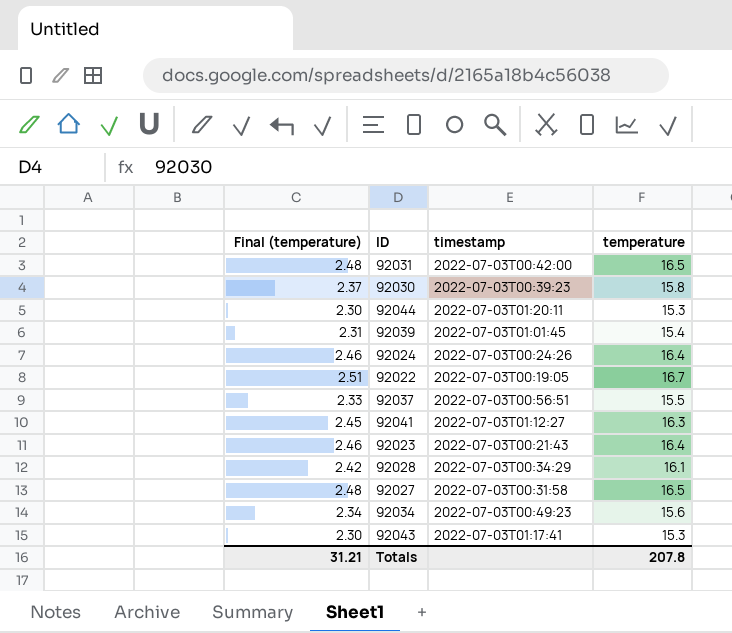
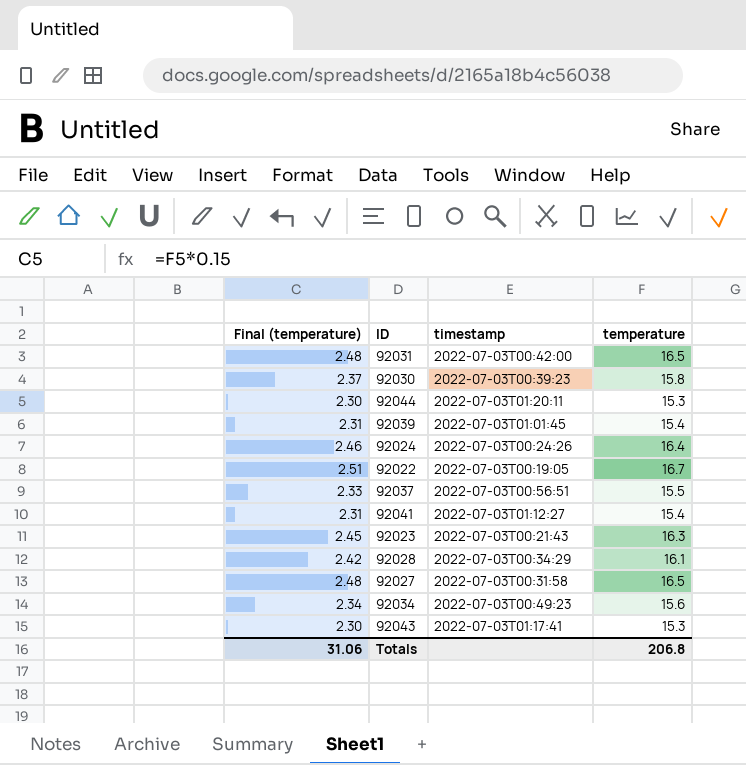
92041 | Final (temperature): 2.45 -> 2.31
92041 | temperature: 16.3 -> 15.4
92023 | Final (temperature): 2.46 -> 2.45
92023 | temperature: 16.4 -> 16.3
Totals | Final (temperature): 31.21 -> 31.06
Totals | temperature: 207.8 -> 206.8

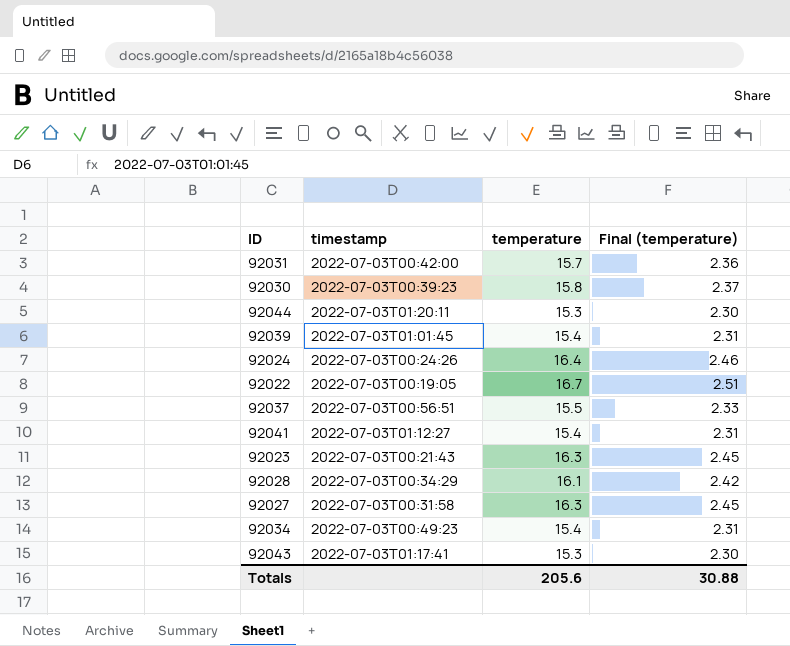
column Final (temperature) | position: 1 -> 4
92031 | temperature: 16.5 -> 15.7
92031 | Final (temperature): 2.48 -> 2.36
92027 | temperature: 16.5 -> 16.3
92027 | Final (temperature): 2.48 -> 2.45
92034 | temperature: 15.6 -> 15.4
92034 | Final (temperature): 2.34 -> 2.31
Totals | temperature: 206.8 -> 205.6
Totals | Final (temperature): 31.06 -> 30.88

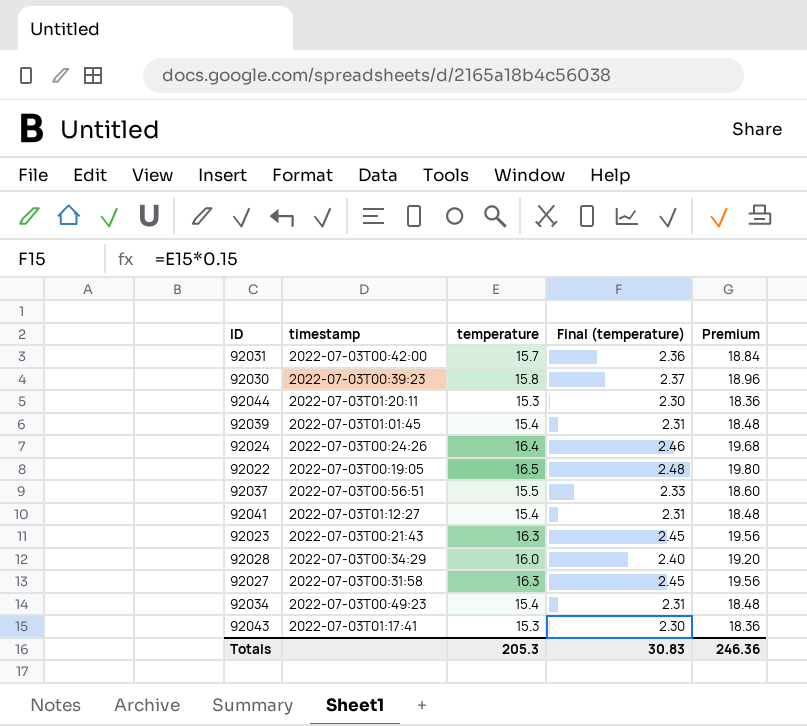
column Premium | formula: none -> [temperature] * 1.2
92022 | temperature: 16.7 -> 16.5
92022 | Final (temperature): 2.51 -> 2.48
92028 | temperature: 16.1 -> 16.0
92028 | Final (temperature): 2.42 -> 2.40
Totals | temperature: 205.6 -> 205.3
Totals | Final (temperature): 30.88 -> 30.83

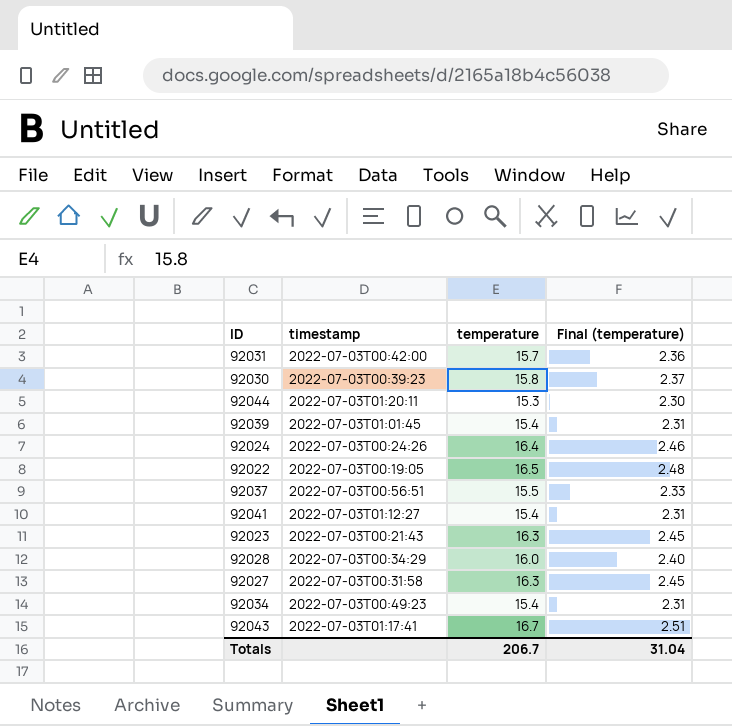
column Premium | formula: [temperature] * 1.2 -> none
92043 | temperature: 15.3 -> 16.7
92043 | Final (temperature): 2.30 -> 2.51
Totals | temperature: 205.3 -> 206.7
Totals | Final (temperature): 30.83 -> 31.04

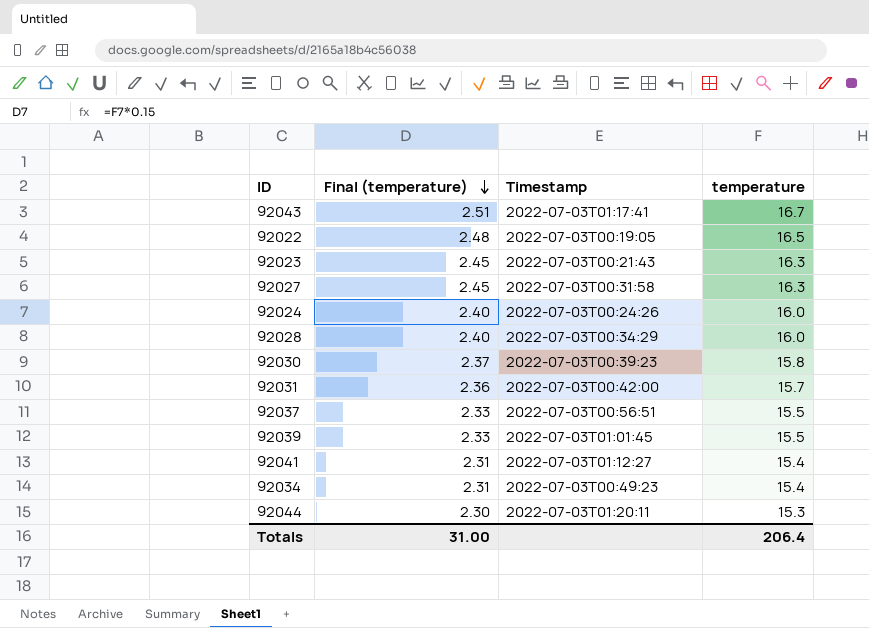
row order: none -> Final (temperature) descending
column Final (temperature) | position: 4 -> 2
column name: timestamp -> Timestamp
92024 | Final (temperature): 2.46 -> 2.40
92024 | temperature: 16.4 -> 16.0
92039 | Final (temperature): 2.31 -> 2.33
92039 | temperature: 15.4 -> 15.5
Totals | Final (temperature): 31.04 -> 31.00
Totals | temperature: 206.7 -> 206.4

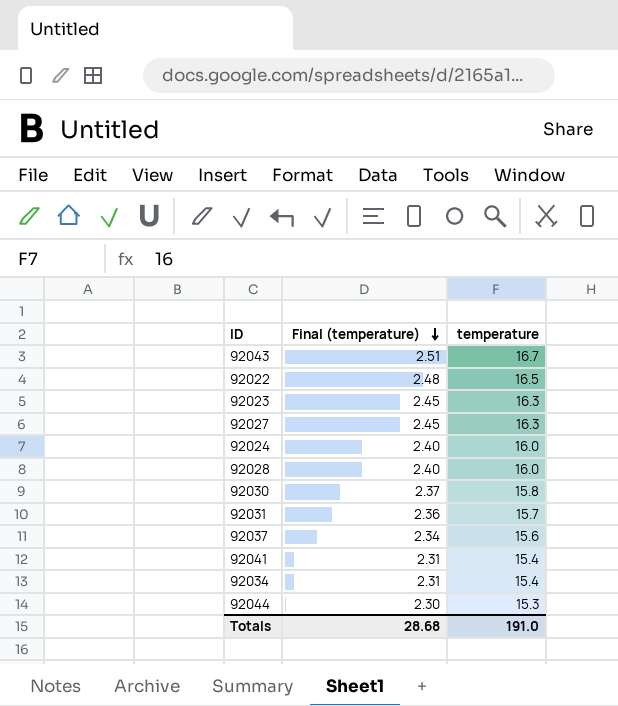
column Timestamp | position: 3 -> none
row 92039: 2.33 | 2022-07-03T01:01:45 | 15.5 -> none
92037 | Final (temperature): 2.33 -> 2.34
92037 | temperature: 15.5 -> 15.6
Totals | Final (temperature): 31.00 -> 28.68
Totals | temperature: 206.4 -> 191.0

